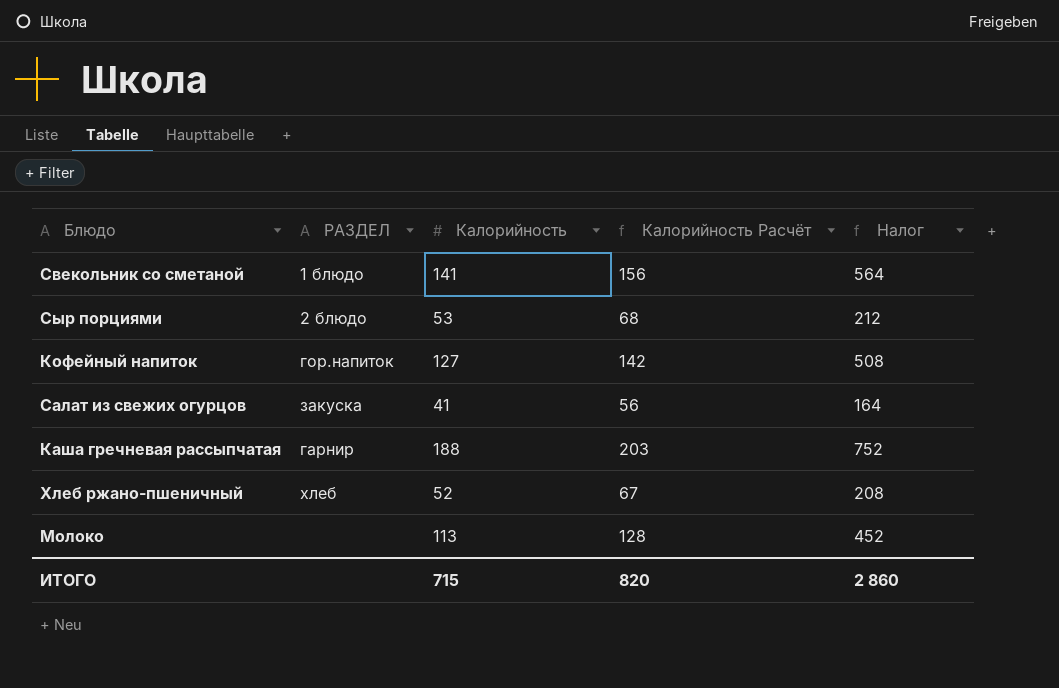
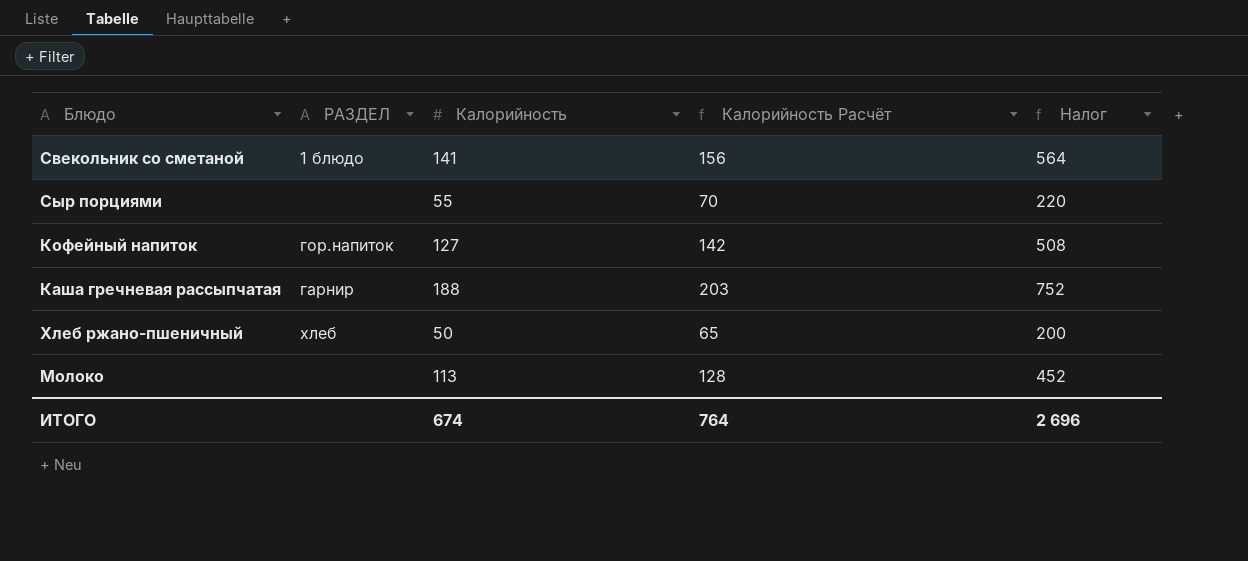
row Салат из свежих огурцов: закуска | 41 | 56 | 164 -> none
Сыр порциями | РАЗДЕЛ: 2 блюдо -> none
Сыр порциями | Калорийность: 53 -> 55
Сыр порциями | Калорийность Расчёт: 68 -> 70
Сыр порциями | Налог: 212 -> 220
Хлеб ржано-пшеничный | Калорийность: 52 -> 50
Хлеб ржано-пшеничный | Калорийность Расчёт: 67 -> 65
Хлеб ржано-пшеничный | Налог: 208 -> 200
ИТОГО | Калорийность: 715 -> 674
ИТОГО | Калорийность Расчёт: 820 -> 764
ИТОГО | Налог: 2 860 -> 2 696

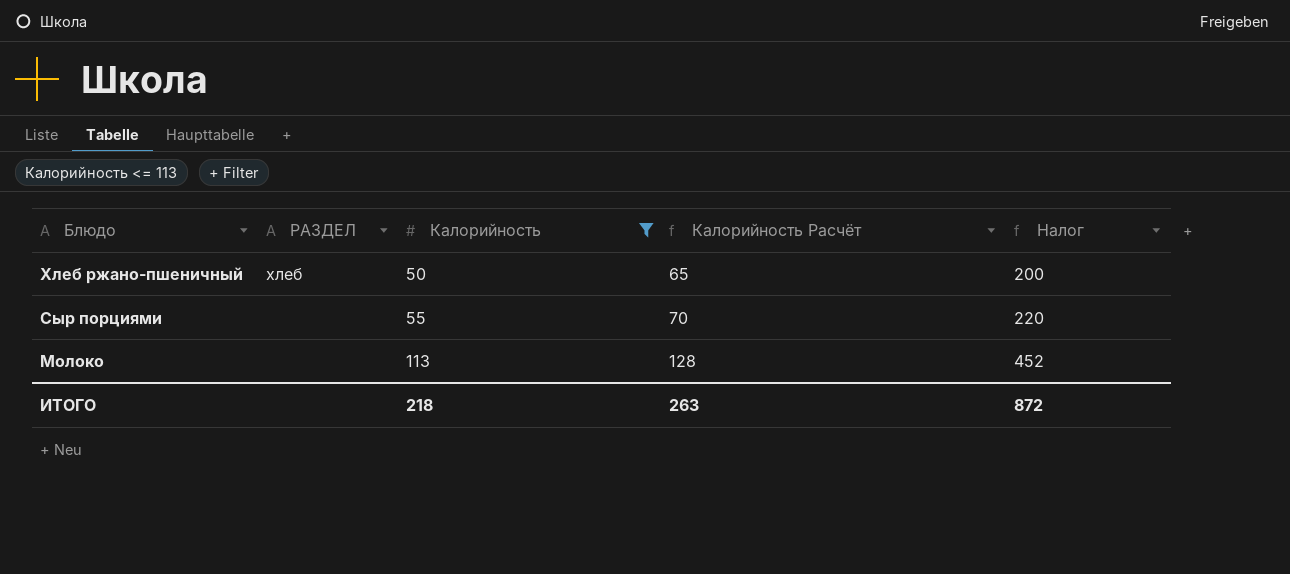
filter: none -> Калорийность <= 113
row order: none -> Блюдо descending
ИТОГО | Калорийность: 674 -> 218
ИТОГО | Калорийность Расчёт: 764 -> 263
ИТОГО | Налог: 2 696 -> 872

